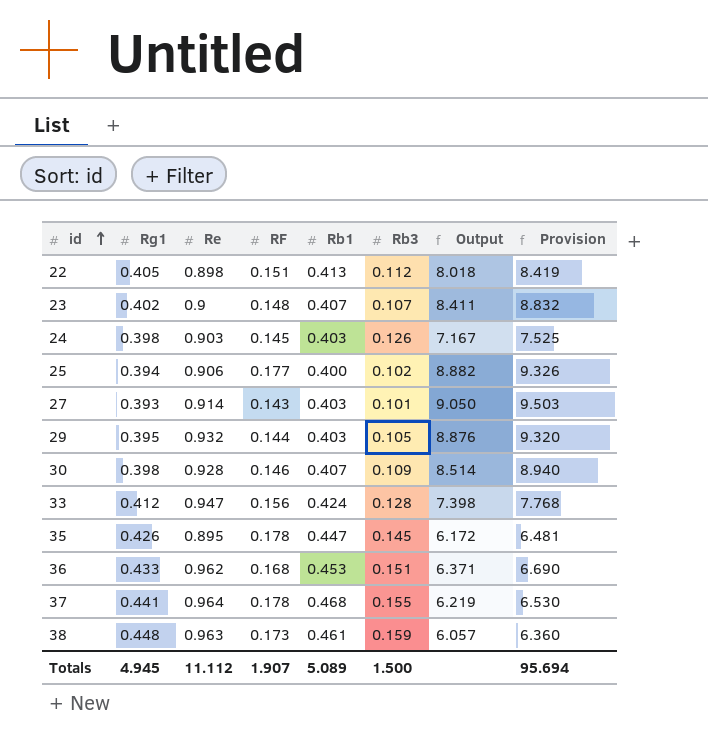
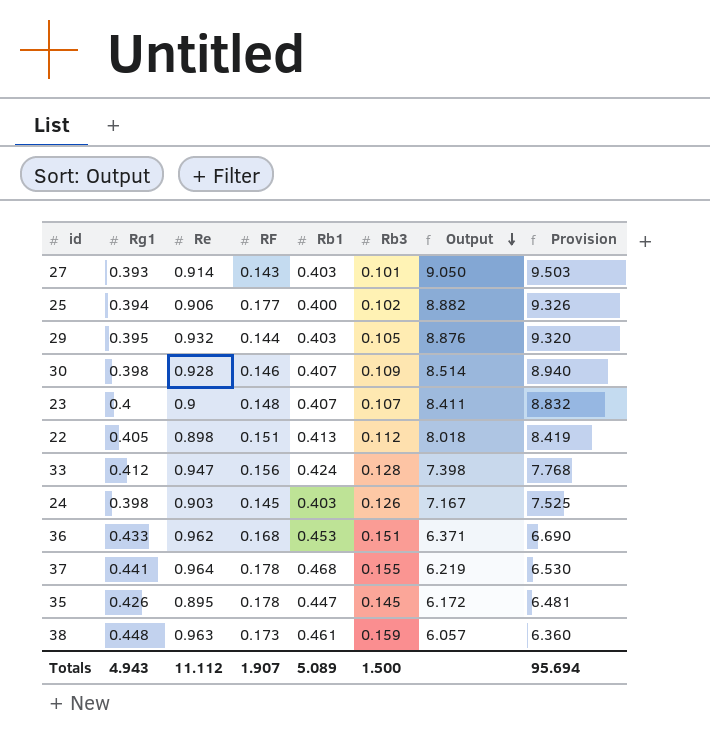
row order: id ascending -> Output descending
23 | Rg1: 0.402 -> 0.4
Totals | Rg1: 4.945 -> 4.943

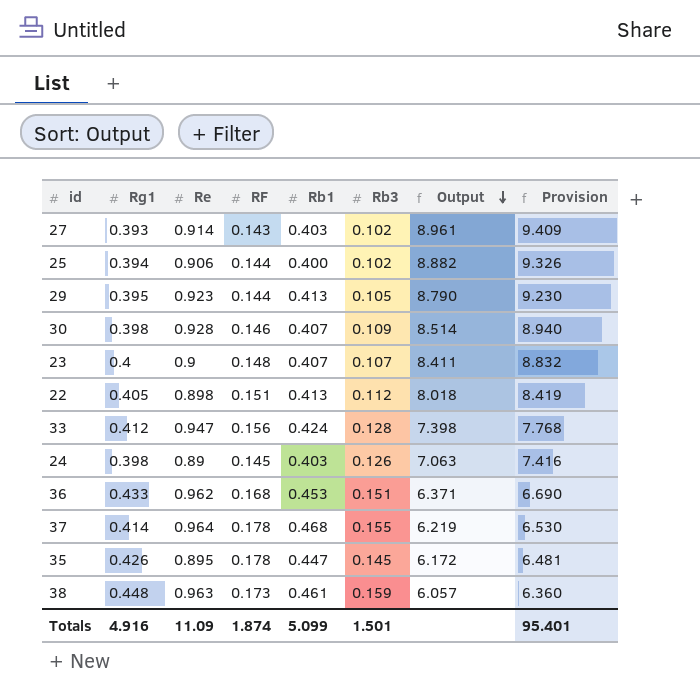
27 | Rb3: 0.101 -> 0.102
27 | Output: 9.050 -> 8.961
27 | Provision: 9.503 -> 9.409
25 | RF: 0.177 -> 0.144
29 | Re: 0.932 -> 0.923
29 | Rb1: 0.403 -> 0.413
29 | Output: 8.876 -> 8.790
29 | Provision: 9.320 -> 9.230
24 | Re: 0.903 -> 0.89
24 | Output: 7.167 -> 7.063
24 | Provision: 7.525 -> 7.416
37 | Rg1: 0.441 -> 0.414
Totals | Rg1: 4.943 -> 4.916
Totals | Re: 11.112 -> 11.09
Totals | RF: 1.907 -> 1.874
Totals | Rb1: 5.089 -> 5.099
Totals | Rb3: 1.500 -> 1.501
Totals | Provision: 95.694 -> 95.401

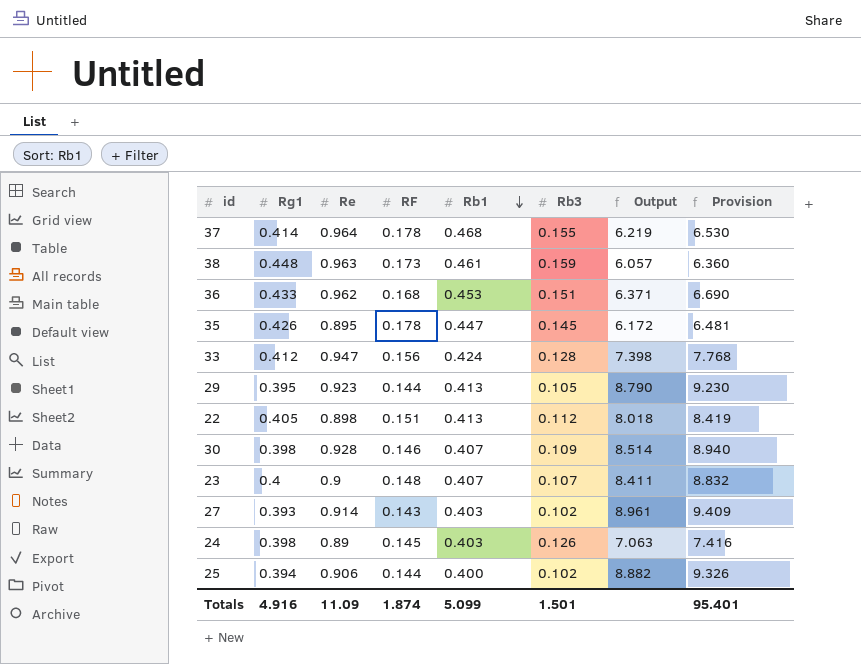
row order: Output descending -> Rb1 descending

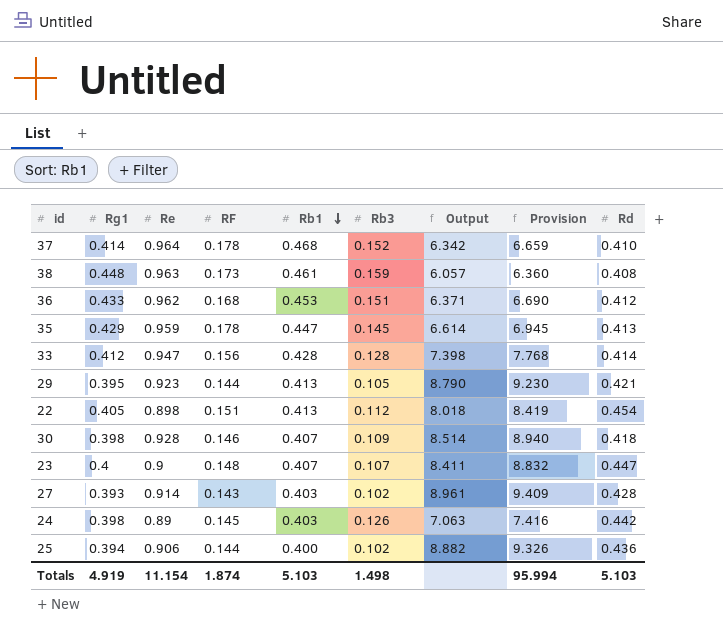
column Rd | position: none -> 9
37 | Rb3: 0.155 -> 0.152
37 | Output: 6.219 -> 6.342
37 | Provision: 6.530 -> 6.659
35 | Rg1: 0.426 -> 0.429
35 | Re: 0.895 -> 0.959
35 | Output: 6.172 -> 6.614
35 | Provision: 6.481 -> 6.945
33 | Rb1: 0.424 -> 0.428
Totals | Rg1: 4.916 -> 4.919
Totals | Re: 11.09 -> 11.154
Totals | Rb1: 5.099 -> 5.103
Totals | Rb3: 1.501 -> 1.498
Totals | Provision: 95.401 -> 95.994

